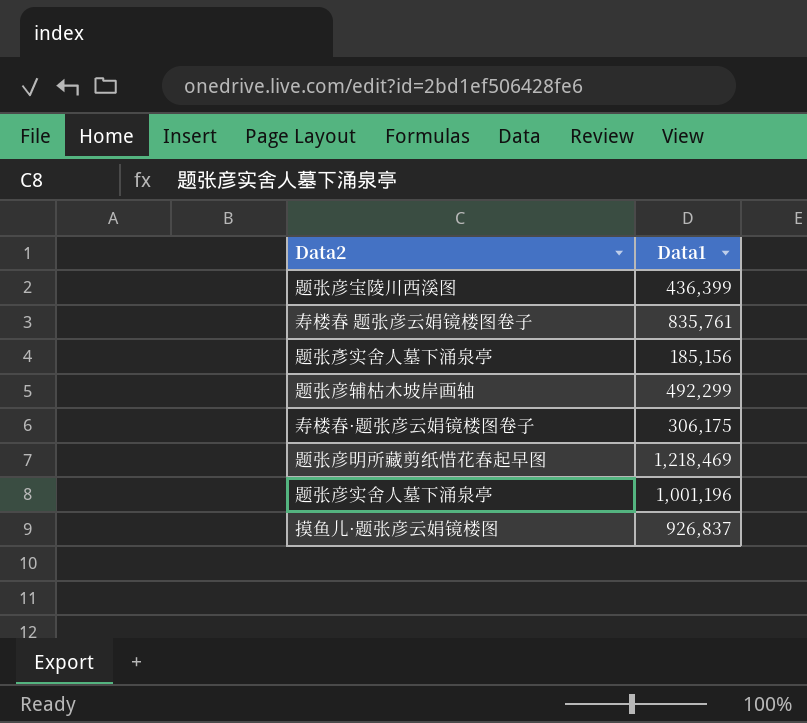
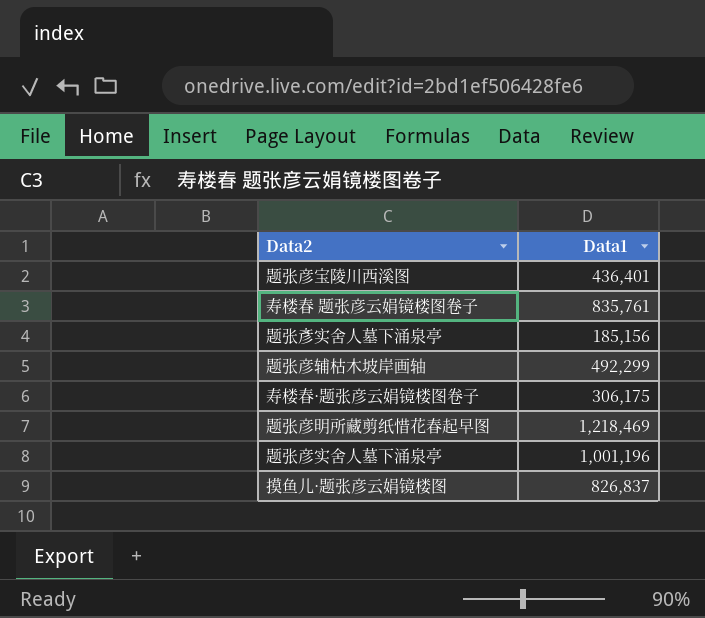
题张彦宝陵川西溪图 | Data1: 436,399 -> 436,401
摸鱼儿·题张彦云娟镜楼图 | Data1: 926,837 -> 826,837

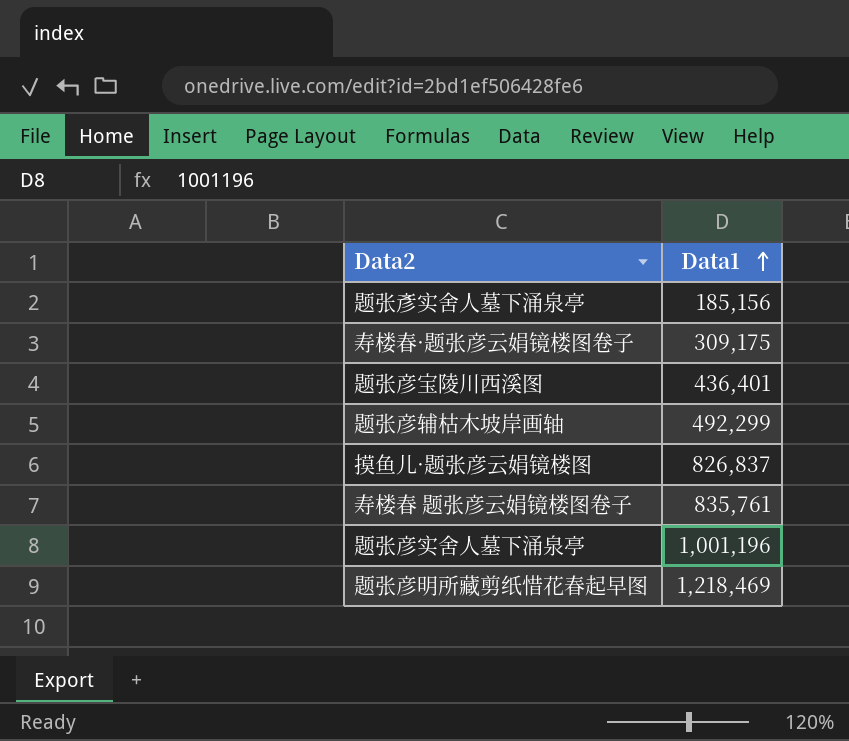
row order: none -> Data1 ascending
寿楼春·题张彦云娟镜楼图卷子 | Data1: 306,175 -> 309,175

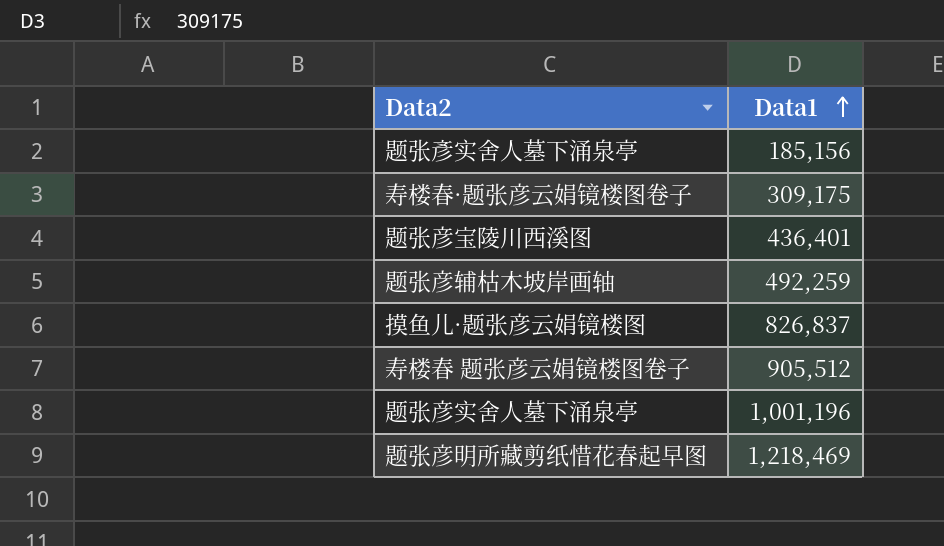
题张彦辅枯木坡岸画轴 | Data1: 492,299 -> 492,259
寿楼春 题张彦云娟镜楼图卷子 | Data1: 835,761 -> 905,512

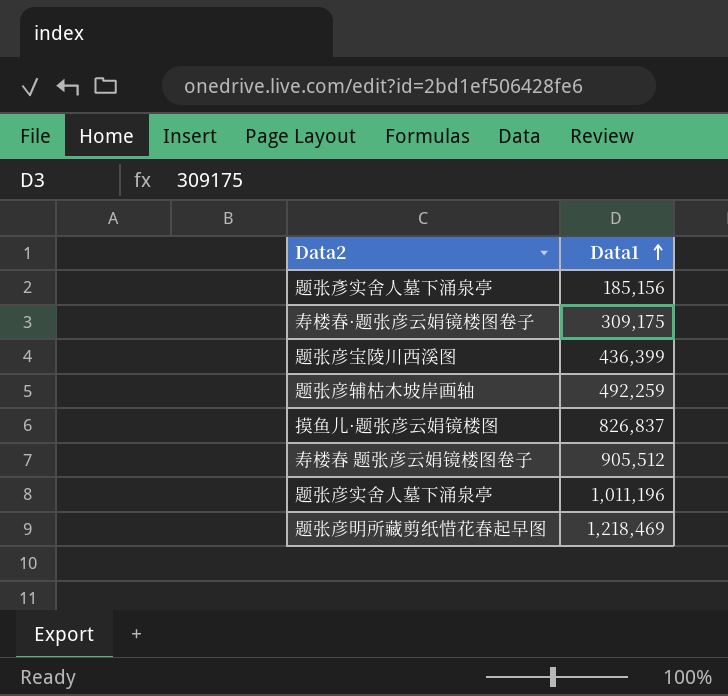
题张彦宝陵川西溪图 | Data1: 436,401 -> 436,399
题张彦实舍人墓下涌泉亭 | Data1: 1,001,196 -> 1,011,196

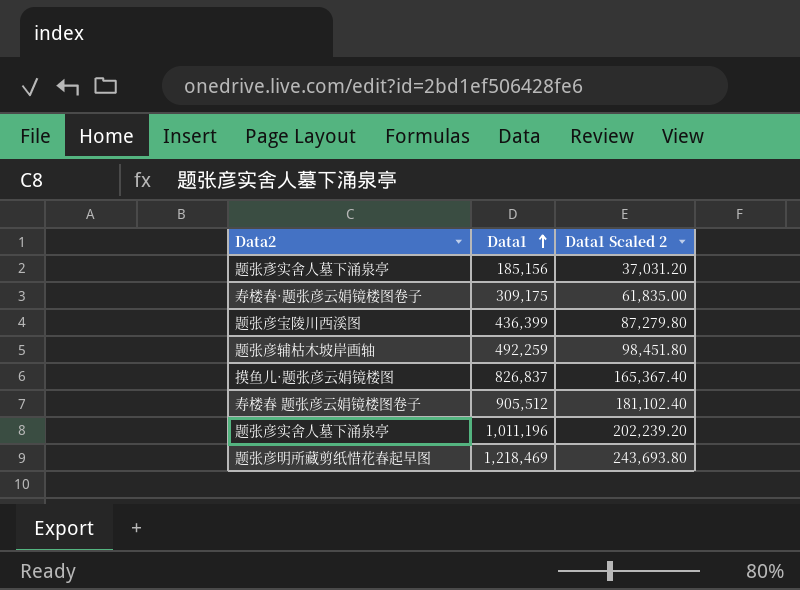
column Data1 Scaled 2 | formula: none -> [Data1] * 0.2

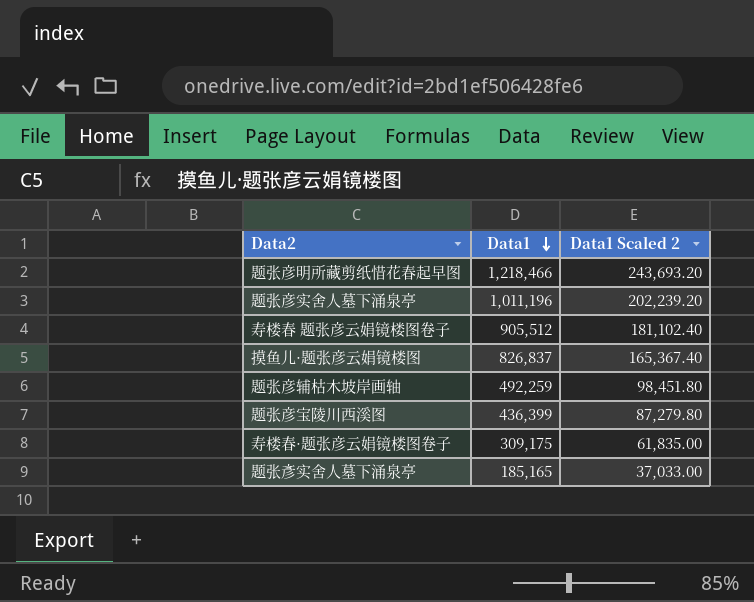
row order: Data1 ascending -> Data1 descending
题张彦明所藏剪纸惜花春起早图 | Data1: 1,218,469 -> 1,218,466
题张彦明所藏剪纸惜花春起早图 | Data1 Scaled 2: 243,693.80 -> 243,693.20
题张彥实舍人墓下涌泉亭 | Data1: 185,156 -> 185,165
题张彥实舍人墓下涌泉亭 | Data1 Scaled 2: 37,031.20 -> 37,033.00

